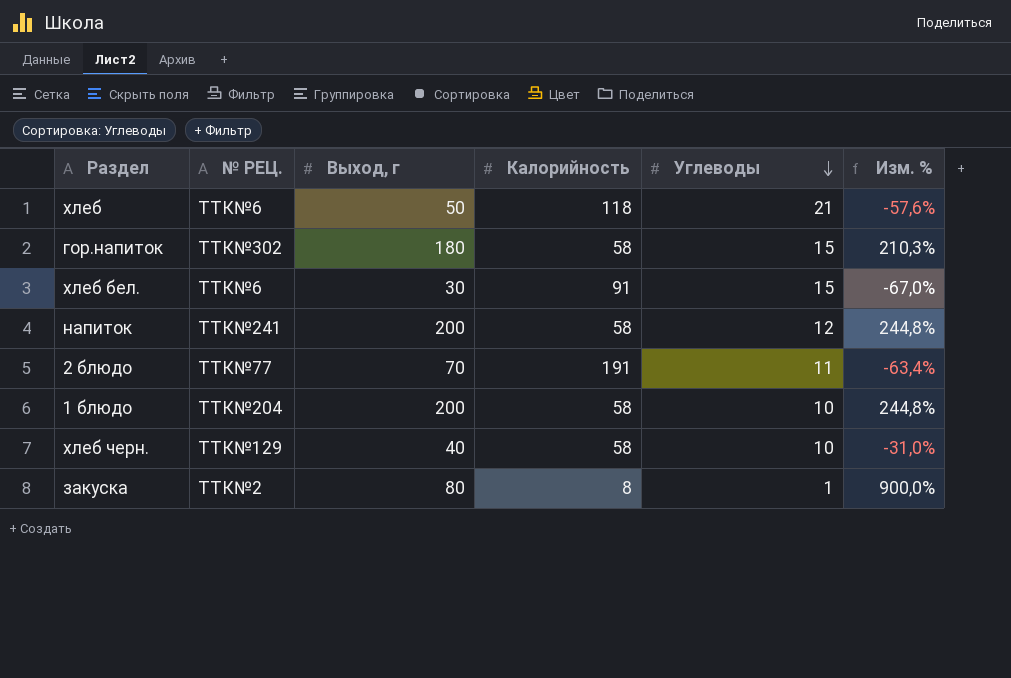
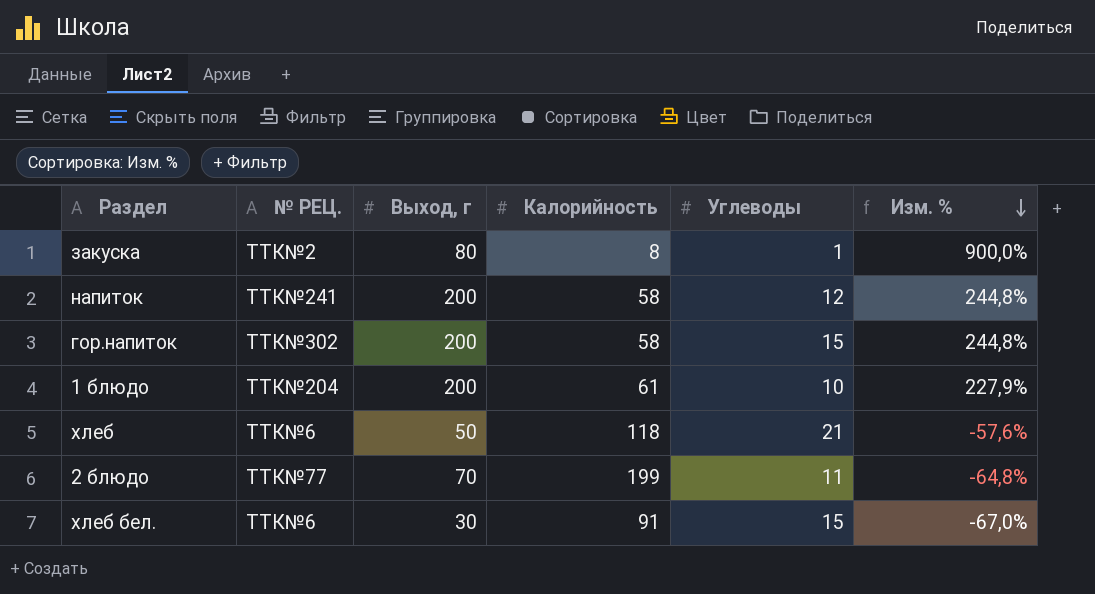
row order: Углеводы descending -> Изм. % descending
row хлеб черн.: ТТК№129 | 40 | 58 | 10 | -31,0% -> none
гор.напиток | Выход, г: 180 -> 200
гор.напиток | Изм. %: 210,3% -> 244,8%
1 блюдо | Калорийность: 58 -> 61
1 блюдо | Изм. %: 244,8% -> 227,9%
2 блюдо | Калорийность: 191 -> 199
2 блюдо | Изм. %: -63,4% -> -64,8%

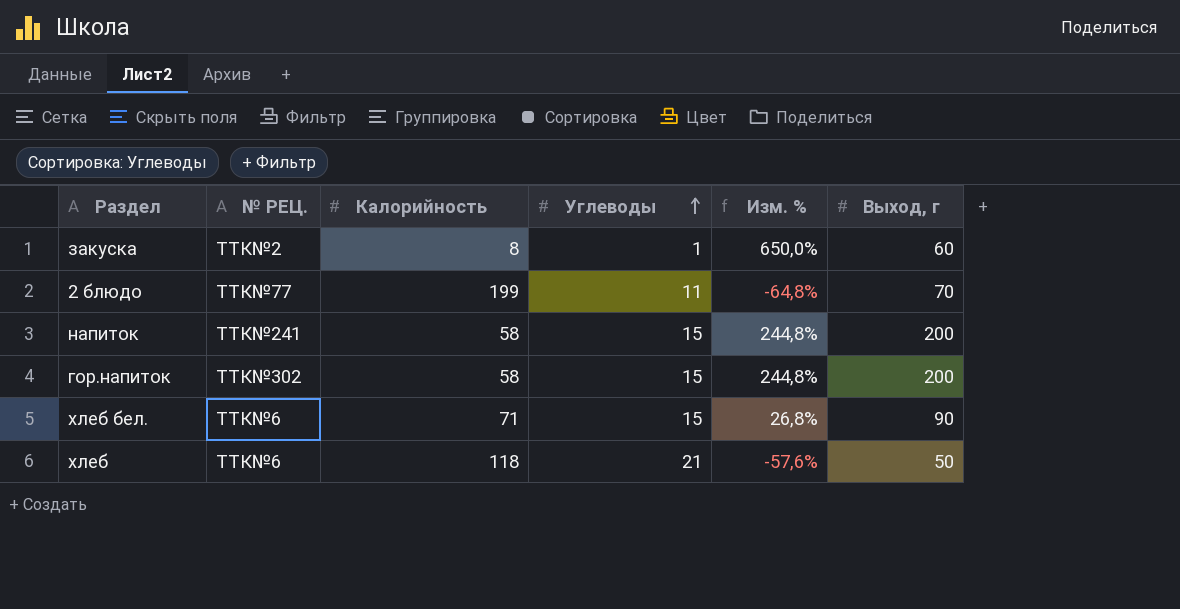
row order: Изм. % descending -> Углеводы ascending
column Выход, г | position: 3 -> 6
row 1 блюдо: ТТК№204 | 200 | 61 | 10 | 227,9% -> none
закуска | Изм. %: 900,0% -> 650,0%
закуска | Выход, г: 80 -> 60
напиток | Углеводы: 12 -> 15
хлеб бел. | Калорийность: 91 -> 71
хлеб бел. | Изм. %: -67,0% -> 26,8%
хлеб бел. | Выход, г: 30 -> 90

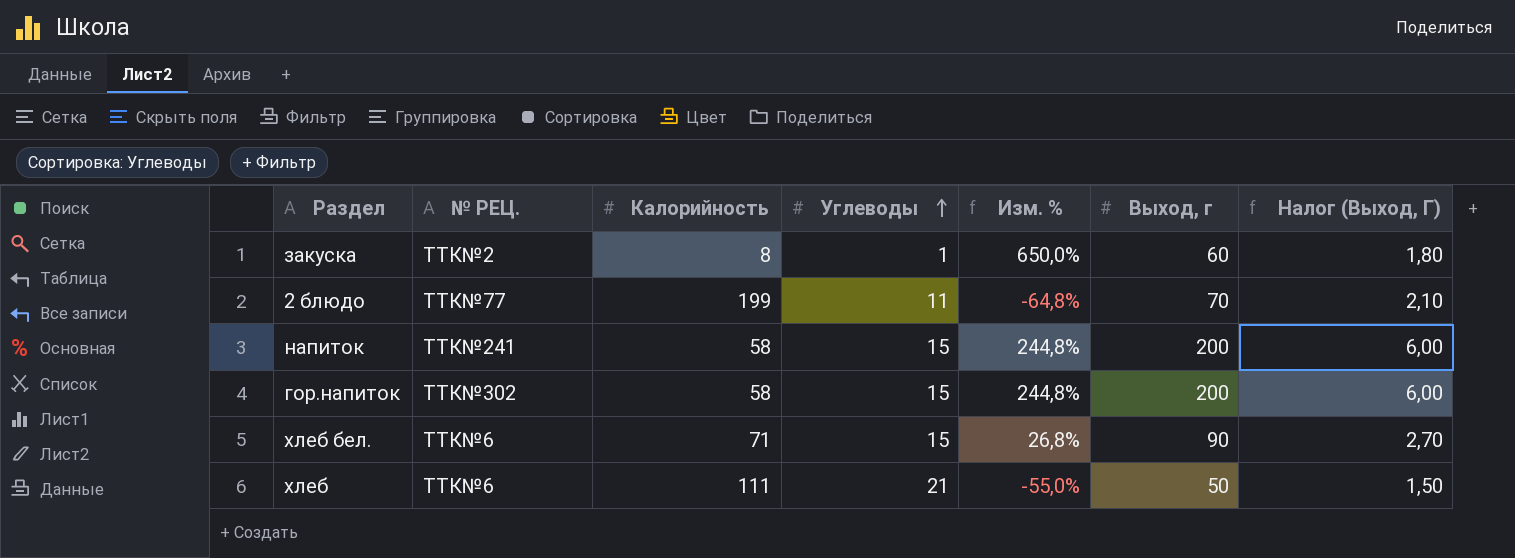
column Налог (Выход, Г) | formula: none -> [Выход, г] * 0,03
хлеб | Калорийность: 118 -> 111
хлеб | Изм. %: -57,6% -> -55,0%

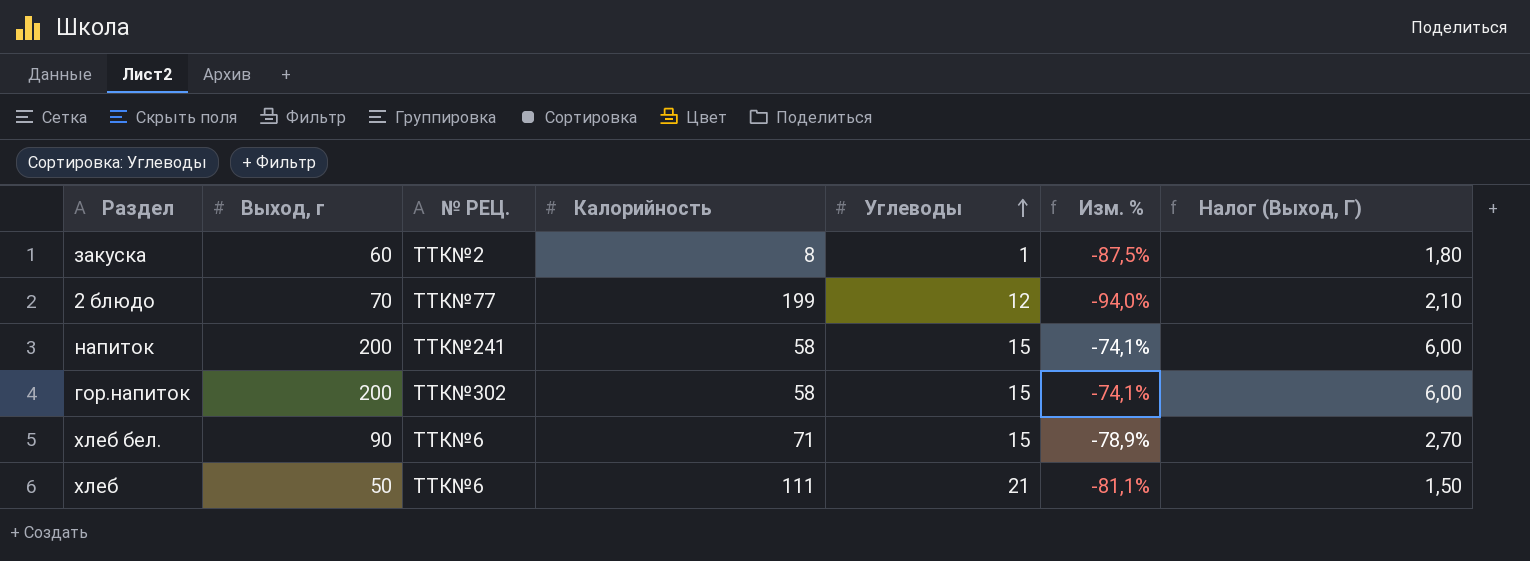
column Выход, г | position: 6 -> 2
column Изм. % | formula: ([Выход, г] - [Калорийность]) / [Калорийность] -> ([Углеводы] - [Калорийность]) / [Калорийность]
2 блюдо | Углеводы: 11 -> 12

